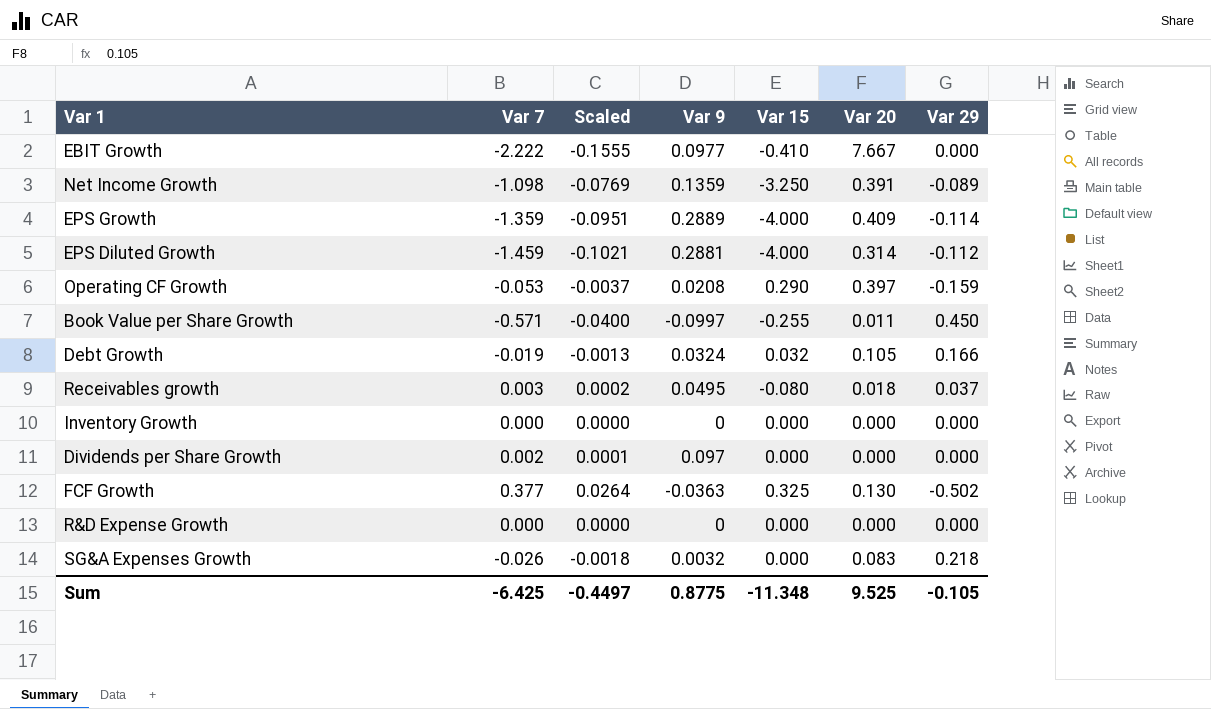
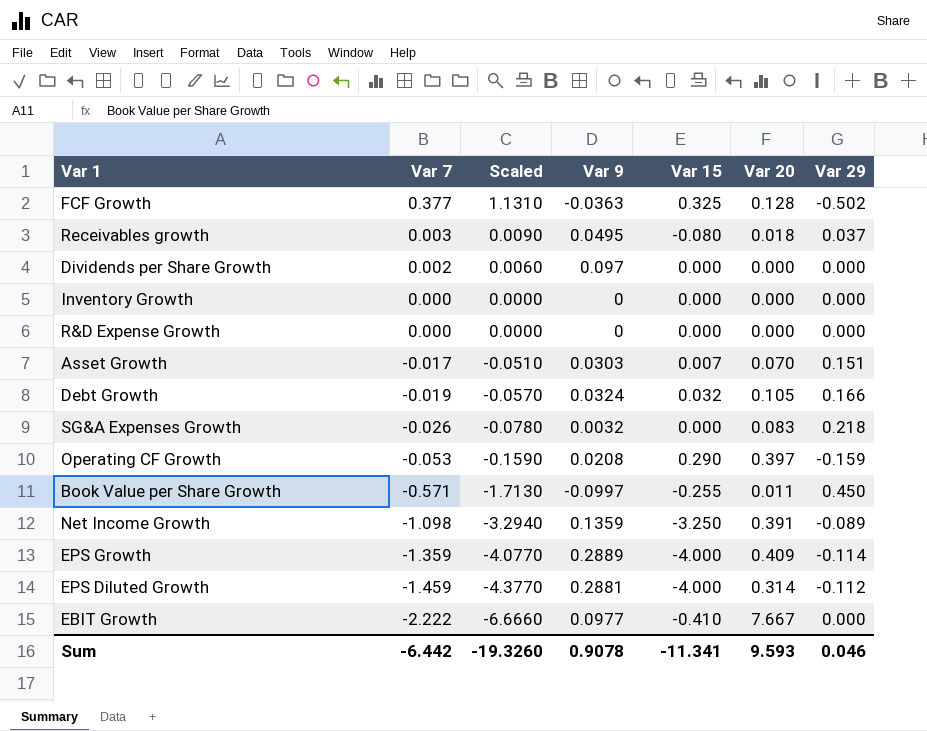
row order: none -> Var 7 descending
column Scaled | formula: [Var 7] * 0.07 -> [Var 7] * 3
FCF Growth | Var 20: 0.130 -> 0.128
row Asset Growth: none -> -0.017 | -0.0510 | 0.0303 | 0.007 | 0.070 | 0.151
Sum | Var 7: -6.425 -> -6.442
Sum | Scaled: -0.4497 -> -19.3260
Sum | Var 9: 0.8775 -> 0.9078
Sum | Var 15: -11.348 -> -11.341
Sum | Var 20: 9.525 -> 9.593
Sum | Var 29: -0.105 -> 0.046

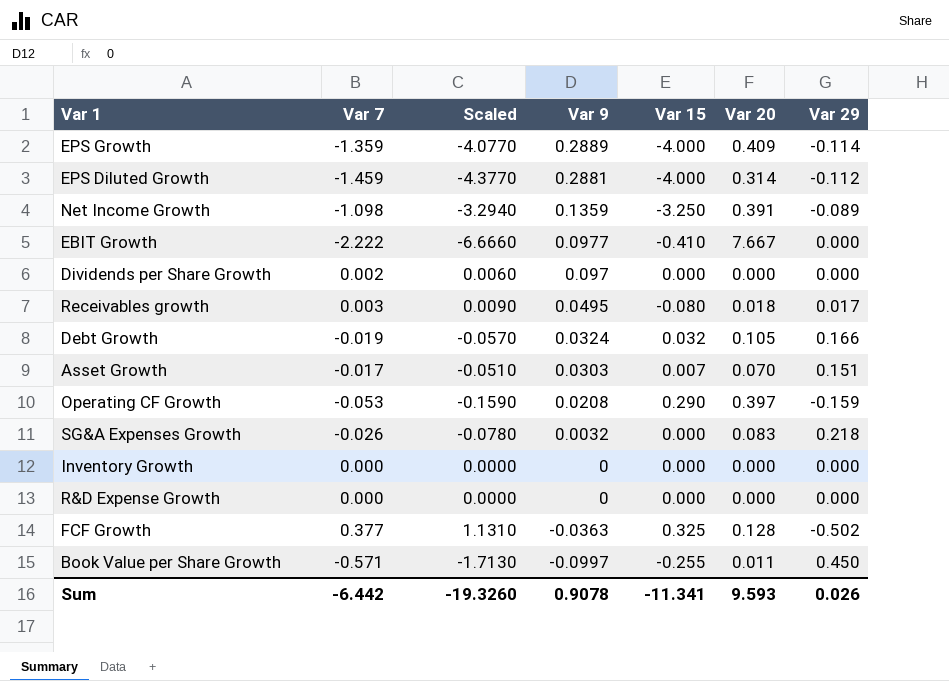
row order: Var 7 descending -> Var 9 descending
Receivables growth | Var 29: 0.037 -> 0.017
Sum | Var 29: 0.046 -> 0.026

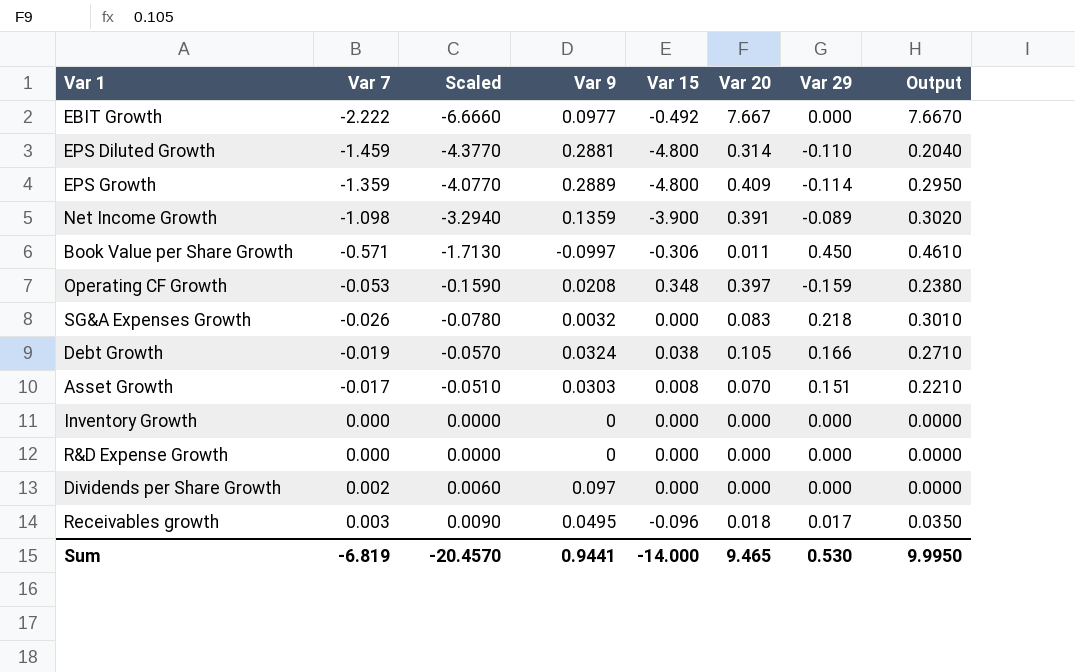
row order: Var 9 descending -> Var 7 ascending
column Output | formula: none -> [Var 20] + [Var 29]
row FCF Growth: 0.377 | 1.1310 | -0.0363 | 0.325 | 0.128 | -0.502 -> none
EBIT Growth | Var 15: -0.410 -> -0.492
EPS Diluted Growth | Var 15: -4.000 -> -4.800
EPS Diluted Growth | Var 29: -0.112 -> -0.110
EPS Growth | Var 15: -4.000 -> -4.800
Net Income Growth | Var 15: -3.250 -> -3.900
Book Value per Share Growth | Var 15: -0.255 -> -0.306
Operating CF Growth | Var 15: 0.290 -> 0.348
Debt Growth | Var 15: 0.032 -> 0.038
Asset Growth | Var 15: 0.007 -> 0.008
Receivables growth | Var 15: -0.080 -> -0.096
Sum | Var 7: -6.442 -> -6.819
Sum | Scaled: -19.3260 -> -20.4570
Sum | Var 9: 0.9078 -> 0.9441
Sum | Var 15: -11.341 -> -14.000
Sum | Var 20: 9.593 -> 9.465
Sum | Var 29: 0.026 -> 0.530

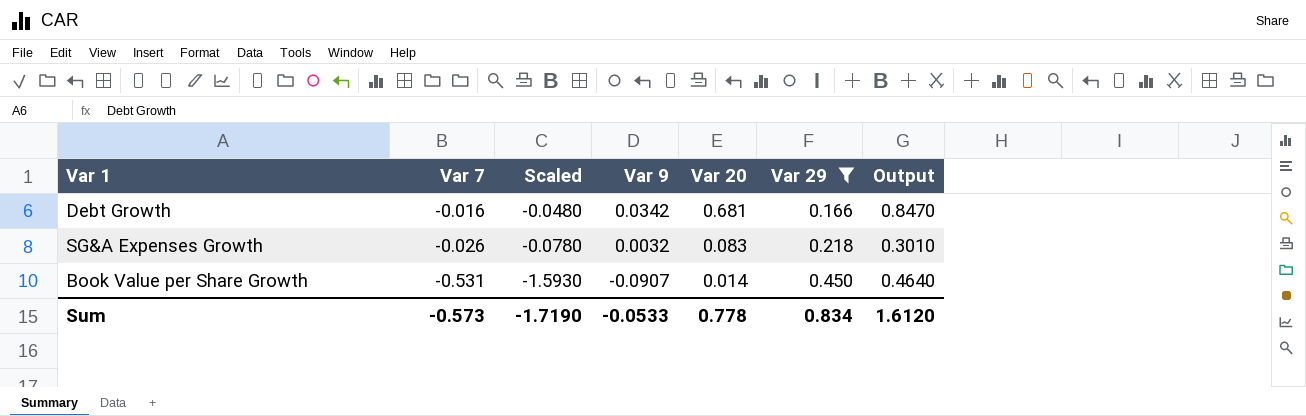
filter: none -> Var 29 >= 0.166
row order: Var 7 ascending -> Var 7 descending
column Var 15 | position: 5 -> none
Debt Growth | Var 7: -0.019 -> -0.016
Debt Growth | Scaled: -0.0570 -> -0.0480
Debt Growth | Var 9: 0.0324 -> 0.0342
Debt Growth | Var 20: 0.105 -> 0.681
Debt Growth | Output: 0.2710 -> 0.8470
Book Value per Share Growth | Var 7: -0.571 -> -0.531
Book Value per Share Growth | Scaled: -1.7130 -> -1.5930
Book Value per Share Growth | Var 9: -0.0997 -> -0.0907
Book Value per Share Growth | Var 20: 0.011 -> 0.014
Book Value per Share Growth | Output: 0.4610 -> 0.4640
Sum | Var 7: -6.819 -> -0.573
Sum | Scaled: -20.4570 -> -1.7190
Sum | Var 9: 0.9441 -> -0.0533
Sum | Var 20: 9.465 -> 0.778
Sum | Var 29: 0.530 -> 0.834
Sum | Output: 9.9950 -> 1.6120

